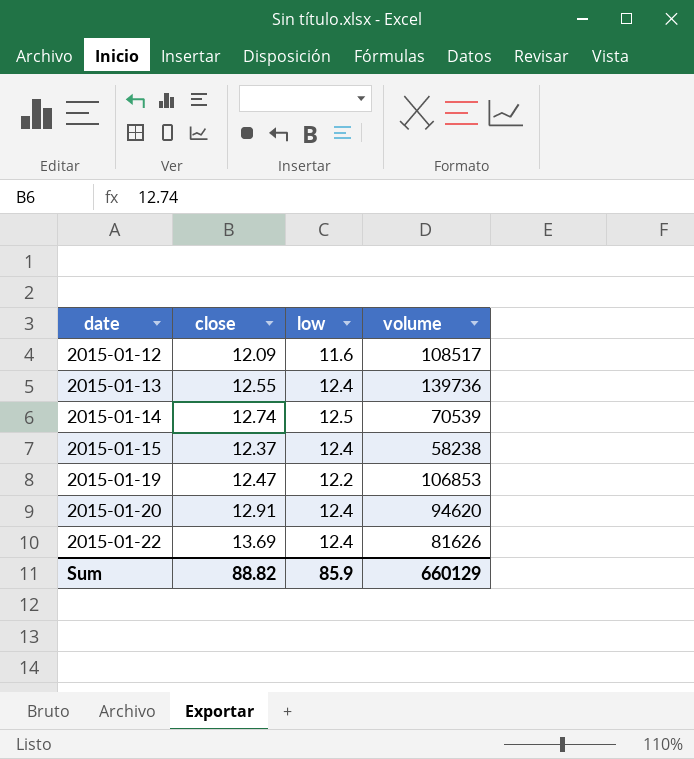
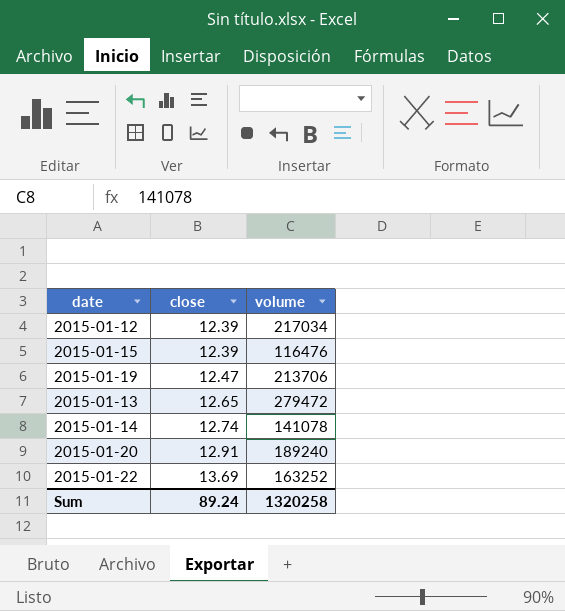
row order: date ascending -> close ascending
column low | position: 3 -> none
2015-01-12 | close: 12.09 -> 12.39
2015-01-12 | volume: 108517 -> 217034
2015-01-15 | close: 12.37 -> 12.39
2015-01-15 | volume: 58238 -> 116476
2015-01-19 | volume: 106853 -> 213706
2015-01-13 | close: 12.55 -> 12.65
2015-01-13 | volume: 139736 -> 279472
2015-01-14 | volume: 70539 -> 141078
2015-01-20 | volume: 94620 -> 189240
2015-01-22 | volume: 81626 -> 163252
Sum | close: 88.82 -> 89.24
Sum | volume: 660129 -> 1320258

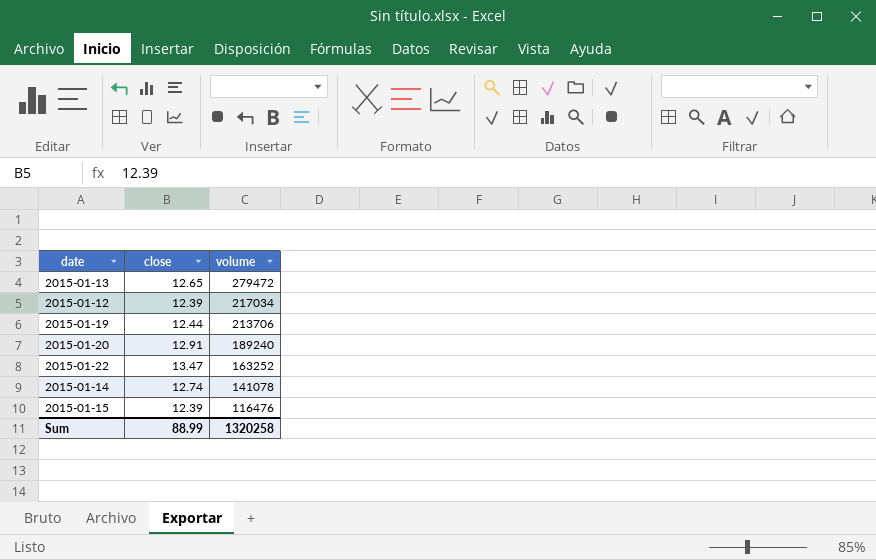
row order: close ascending -> volume descending
2015-01-19 | close: 12.47 -> 12.44
2015-01-22 | close: 13.69 -> 13.47
Sum | close: 89.24 -> 88.99

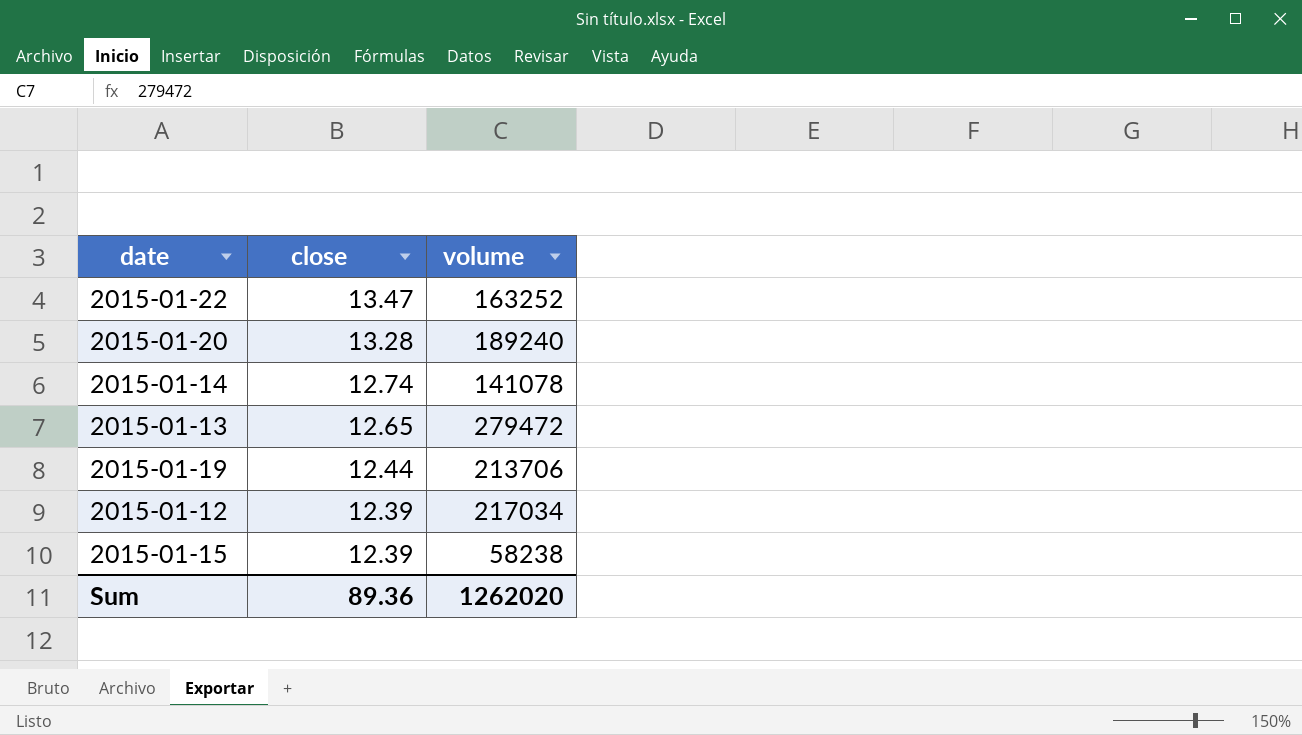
row order: volume descending -> close descending
2015-01-20 | close: 12.91 -> 13.28
2015-01-15 | volume: 116476 -> 58238
Sum | close: 88.99 -> 89.36
Sum | volume: 1320258 -> 1262020

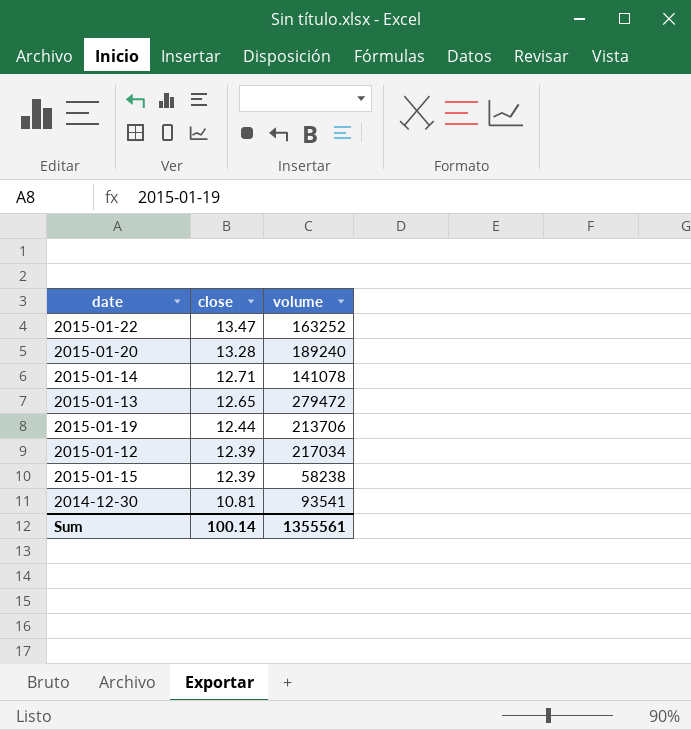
2015-01-14 | close: 12.74 -> 12.71
row 2014-12-30: none -> 10.81 | 93541
Sum | close: 89.36 -> 100.14
Sum | volume: 1262020 -> 1355561

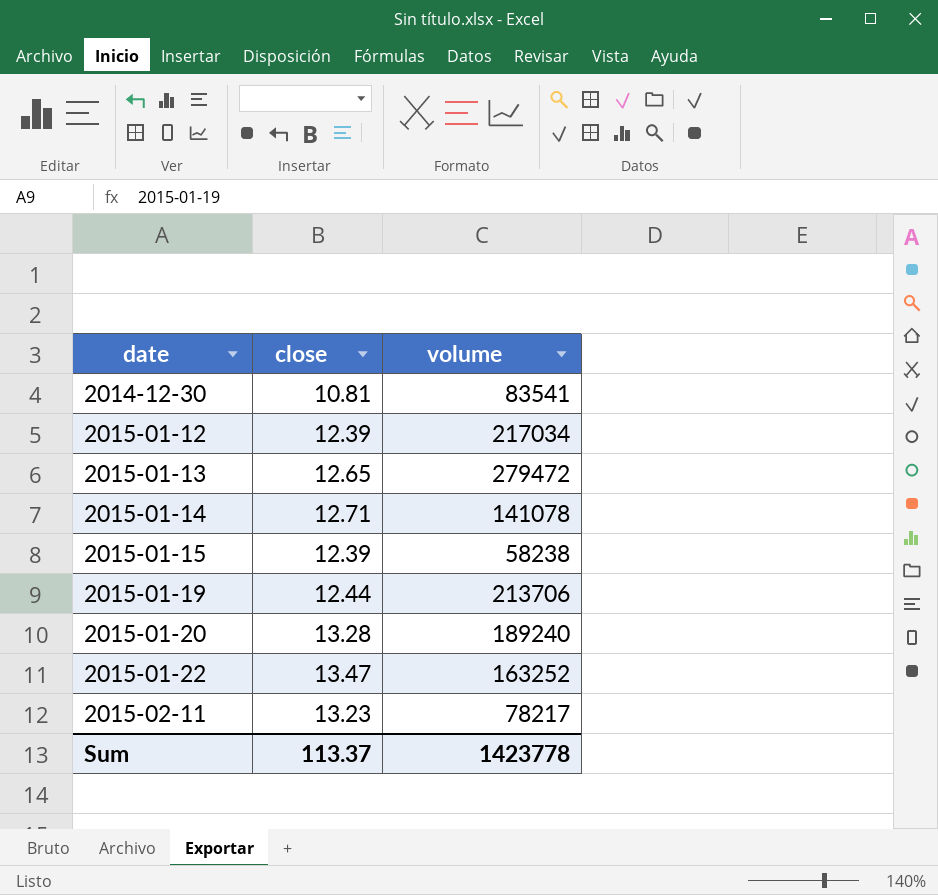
row order: close descending -> date ascending
2014-12-30 | volume: 93541 -> 83541
row 2015-02-11: none -> 13.23 | 78217
Sum | close: 100.14 -> 113.37
Sum | volume: 1355561 -> 1423778

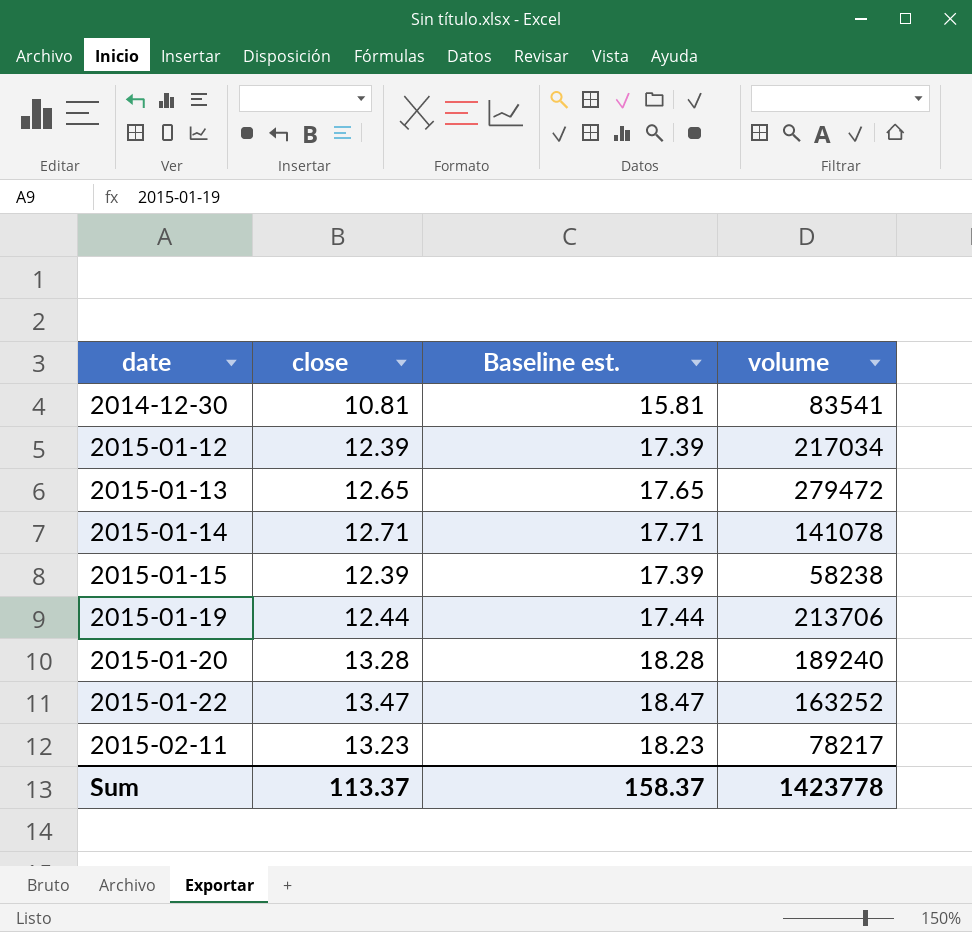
column Baseline est. | formula: none -> [close] + 5

